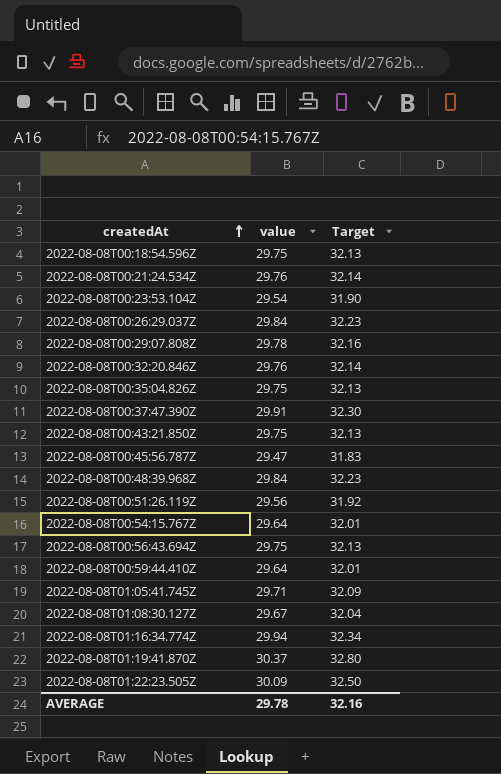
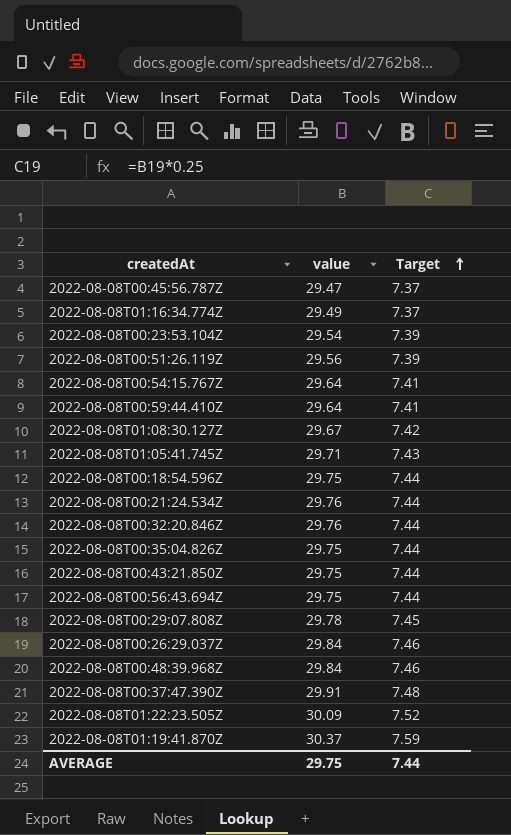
row order: createdAt ascending -> Target ascending
column Target | formula: [value] * 1.08 -> [value] * 0.25
2022-08-08T01:16:34.774Z | value: 29.94 -> 29.49
AVERAGE | value: 29.78 -> 29.75
AVERAGE | Target: 32.16 -> 7.44

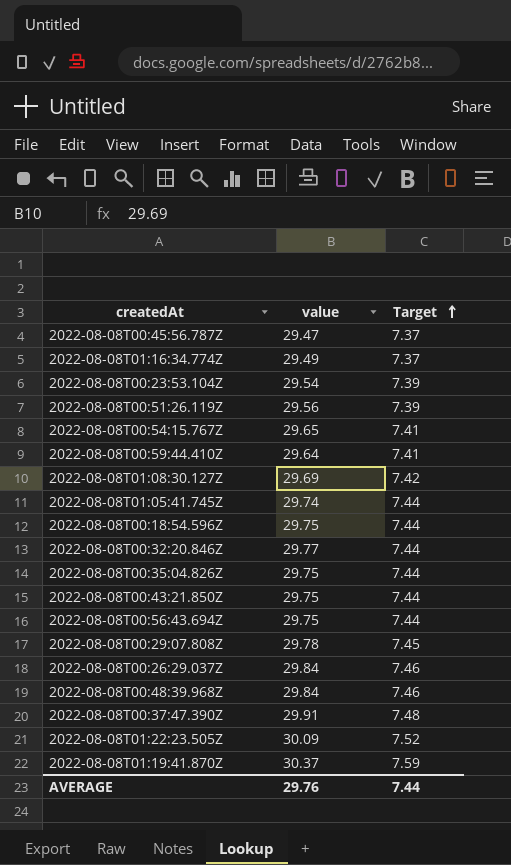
row 2022-08-08T00:21:24.534Z: 29.76 | 7.44 -> none
2022-08-08T00:54:15.767Z | value: 29.64 -> 29.65
2022-08-08T01:08:30.127Z | value: 29.67 -> 29.69
2022-08-08T01:05:41.745Z | value: 29.71 -> 29.74
2022-08-08T01:05:41.745Z | Target: 7.43 -> 7.44
2022-08-08T00:32:20.846Z | value: 29.76 -> 29.77
AVERAGE | value: 29.75 -> 29.76

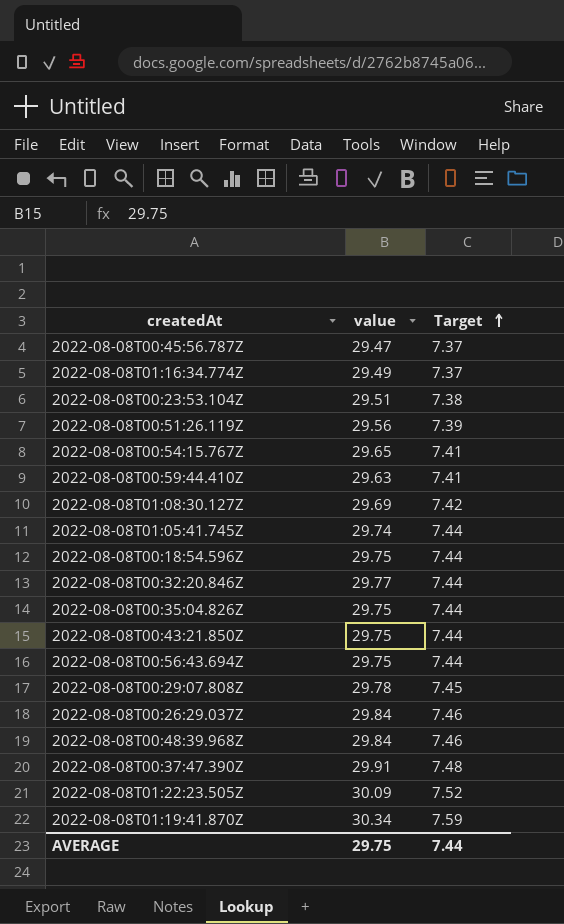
2022-08-08T00:23:53.104Z | value: 29.54 -> 29.51
2022-08-08T00:23:53.104Z | Target: 7.39 -> 7.38
2022-08-08T00:59:44.410Z | value: 29.64 -> 29.63
2022-08-08T01:19:41.870Z | value: 30.37 -> 30.34
AVERAGE | value: 29.76 -> 29.75

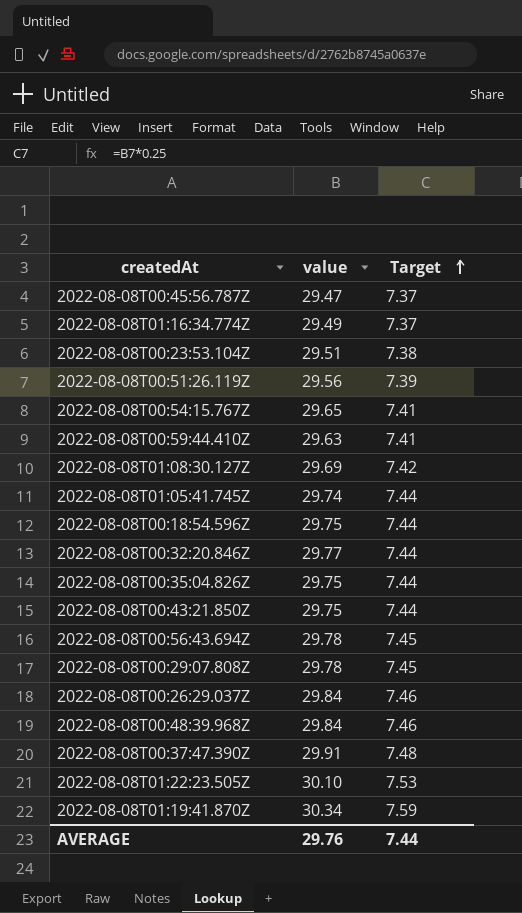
2022-08-08T00:56:43.694Z | value: 29.75 -> 29.78
2022-08-08T00:56:43.694Z | Target: 7.44 -> 7.45
2022-08-08T01:22:23.505Z | value: 30.09 -> 30.10
2022-08-08T01:22:23.505Z | Target: 7.52 -> 7.53
AVERAGE | value: 29.75 -> 29.76

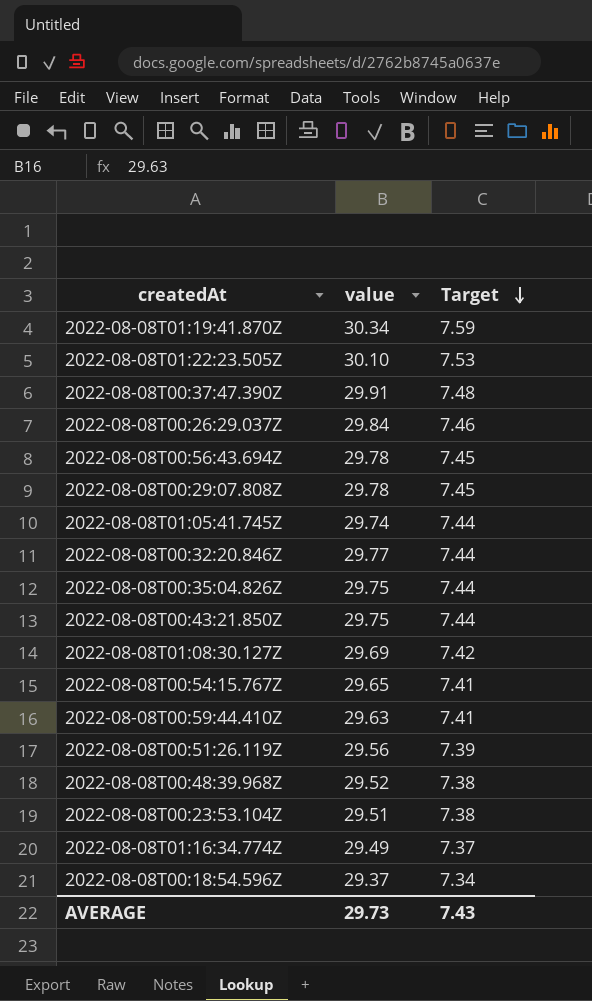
row order: Target ascending -> Target descending
row 2022-08-08T00:45:56.787Z: 29.47 | 7.37 -> none
2022-08-08T00:48:39.968Z | value: 29.84 -> 29.52
2022-08-08T00:48:39.968Z | Target: 7.46 -> 7.38
2022-08-08T00:18:54.596Z | value: 29.75 -> 29.37
2022-08-08T00:18:54.596Z | Target: 7.44 -> 7.34
AVERAGE | value: 29.76 -> 29.73
AVERAGE | Target: 7.44 -> 7.43

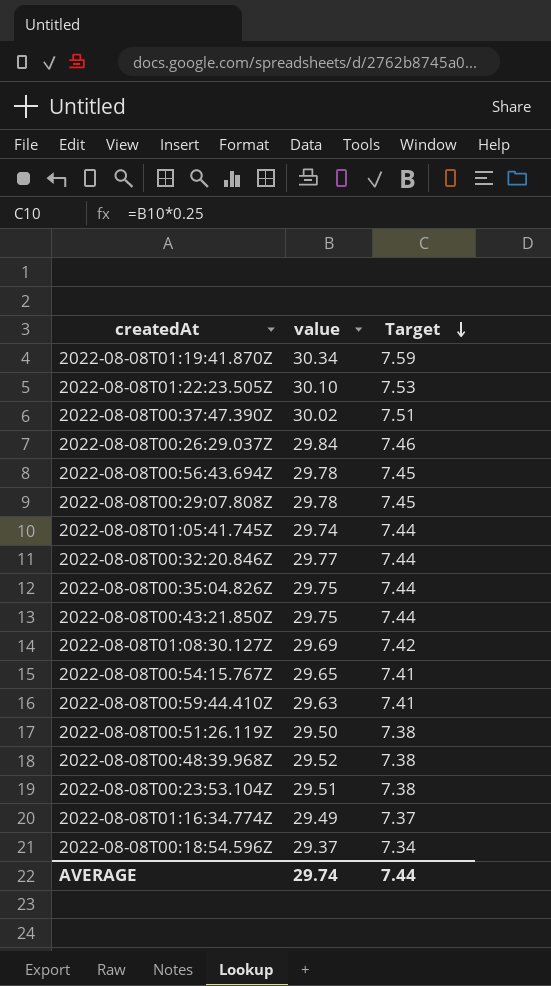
2022-08-08T00:37:47.390Z | value: 29.91 -> 30.02
2022-08-08T00:37:47.390Z | Target: 7.48 -> 7.51
2022-08-08T00:51:26.119Z | value: 29.56 -> 29.50
2022-08-08T00:51:26.119Z | Target: 7.39 -> 7.38
AVERAGE | value: 29.73 -> 29.74
AVERAGE | Target: 7.43 -> 7.44

